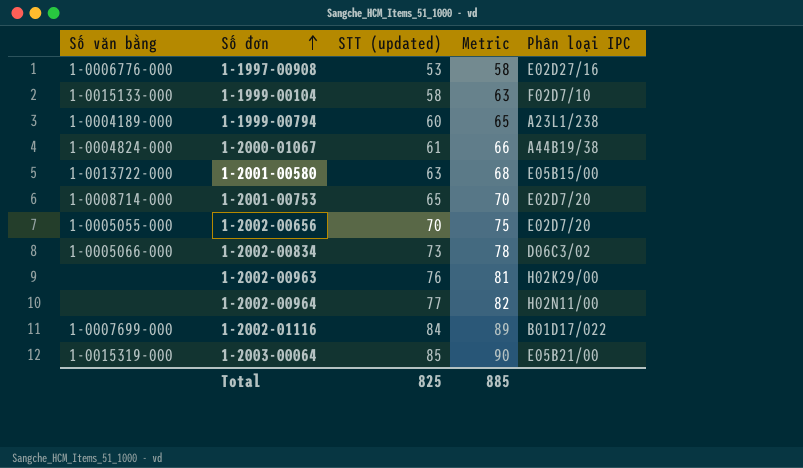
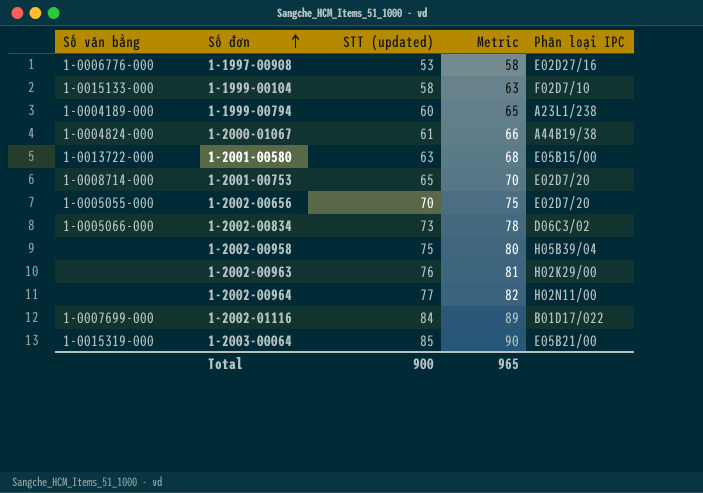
row 1-2002-00958: none -> none | 75 | 80 | H05B39/04
Total | STT (updated): 825 -> 900
Total | Metric: 885 -> 965

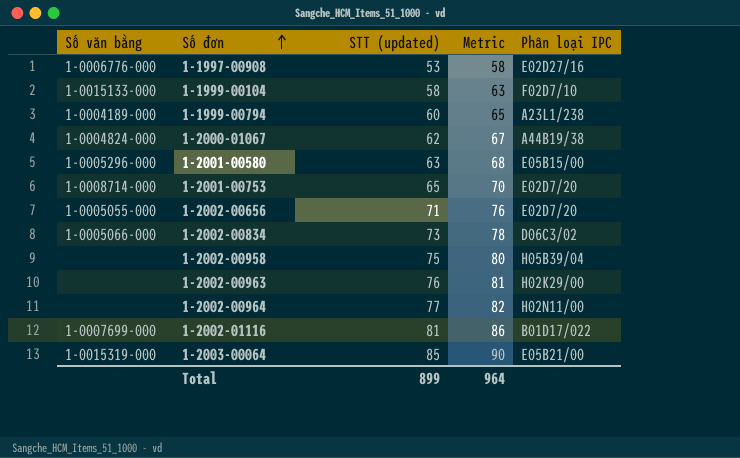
1-2000-01067 | STT (updated): 61 -> 62
1-2000-01067 | Metric: 66 -> 67
1-2001-00580 | Số văn bằng: 1-0013722-000 -> 1-0005296-000
1-2002-00656 | STT (updated): 70 -> 71
1-2002-00656 | Metric: 75 -> 76
1-2002-01116 | STT (updated): 84 -> 81
1-2002-01116 | Metric: 89 -> 86
Total | STT (updated): 900 -> 899
Total | Metric: 965 -> 964

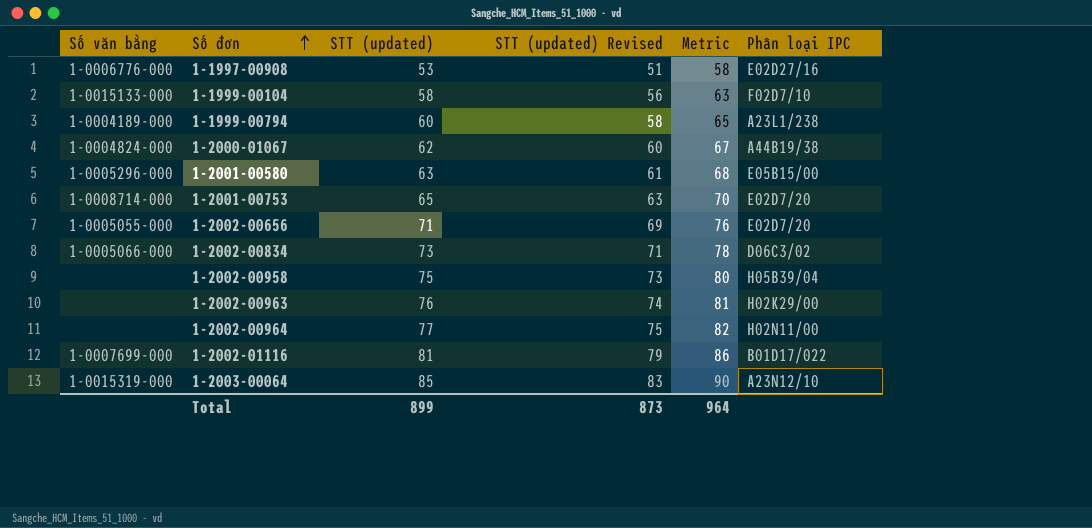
column STT (updated) Revised | formula: none -> [STT (updated)] - 2
1-2003-00064 | Phân loại IPC: E05B21/00 -> A23N12/10

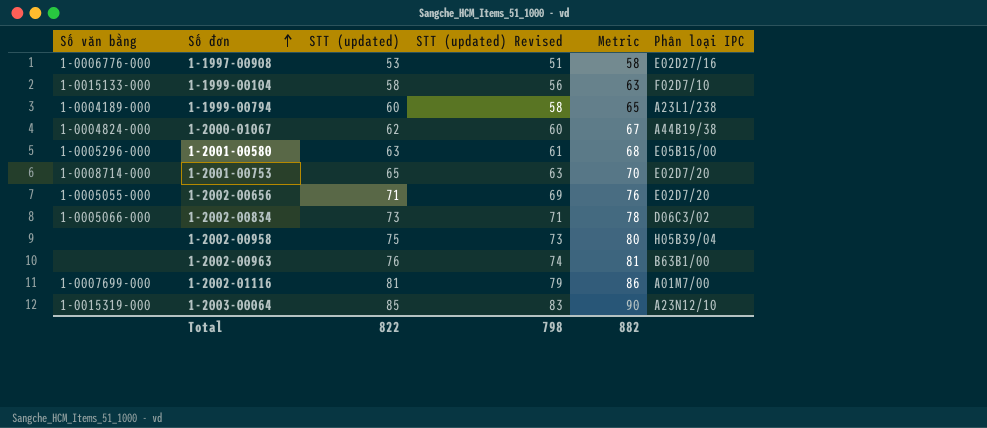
row 1-2002-00964: none | 77 | 75 | 82 | H02N11/00 -> none
1-2002-00963 | Phân loại IPC: H02K29/00 -> B63B1/00
1-2002-01116 | Phân loại IPC: B01D17/022 -> A01M7/00
Total | STT (updated): 899 -> 822
Total | STT (updated) Revised: 873 -> 798
Total | Metric: 964 -> 882

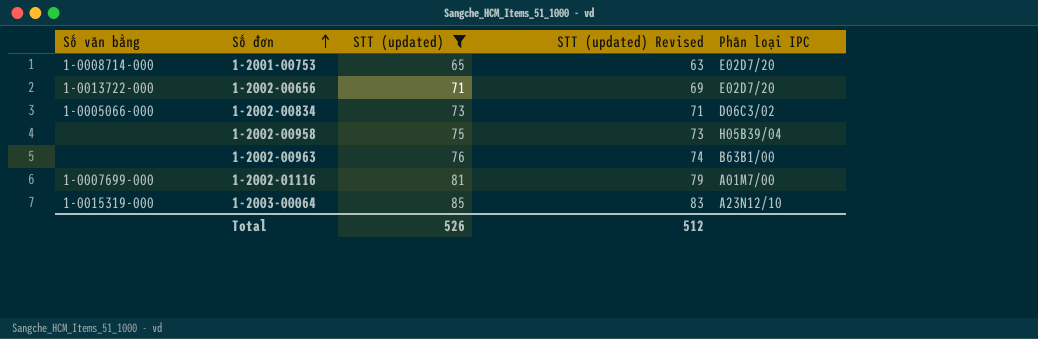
filter: none -> STT (updated) >= 65
column Metric | formula: [STT (updated)] + 5 -> none
1-2002-00656 | Số văn bằng: 1-0005055-000 -> 1-0013722-000
Total | STT (updated): 822 -> 526
Total | STT (updated) Revised: 798 -> 512

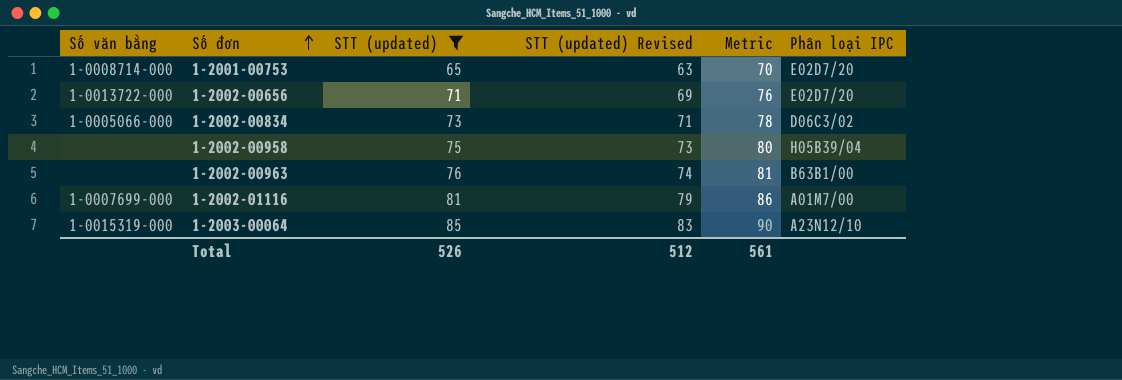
column Metric | formula: none -> [STT (updated)] + 5

